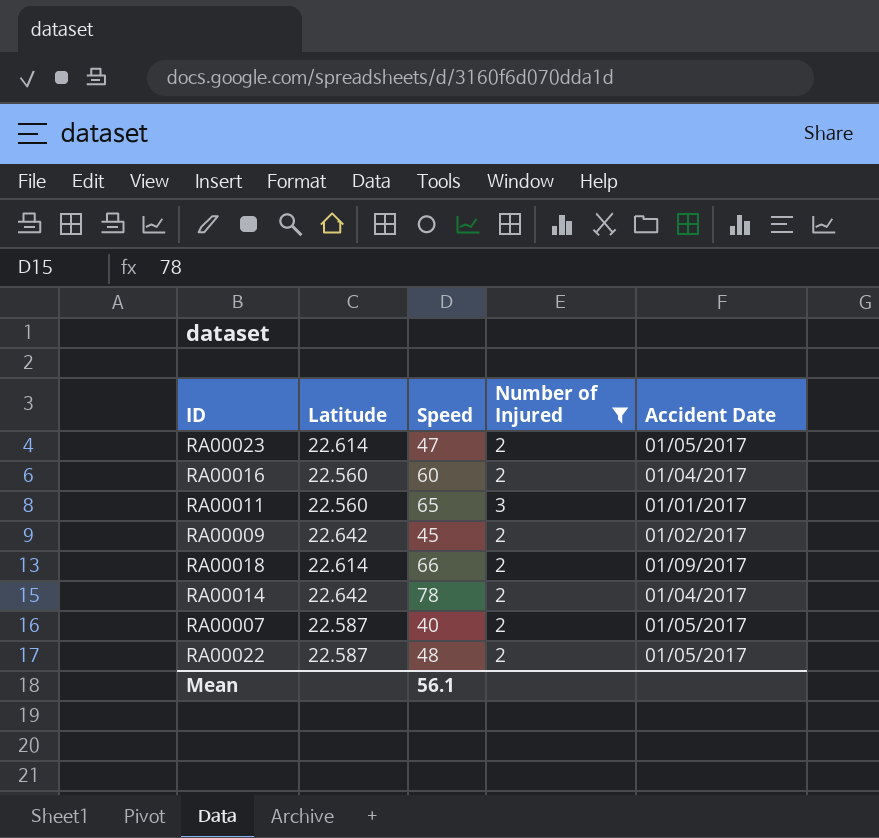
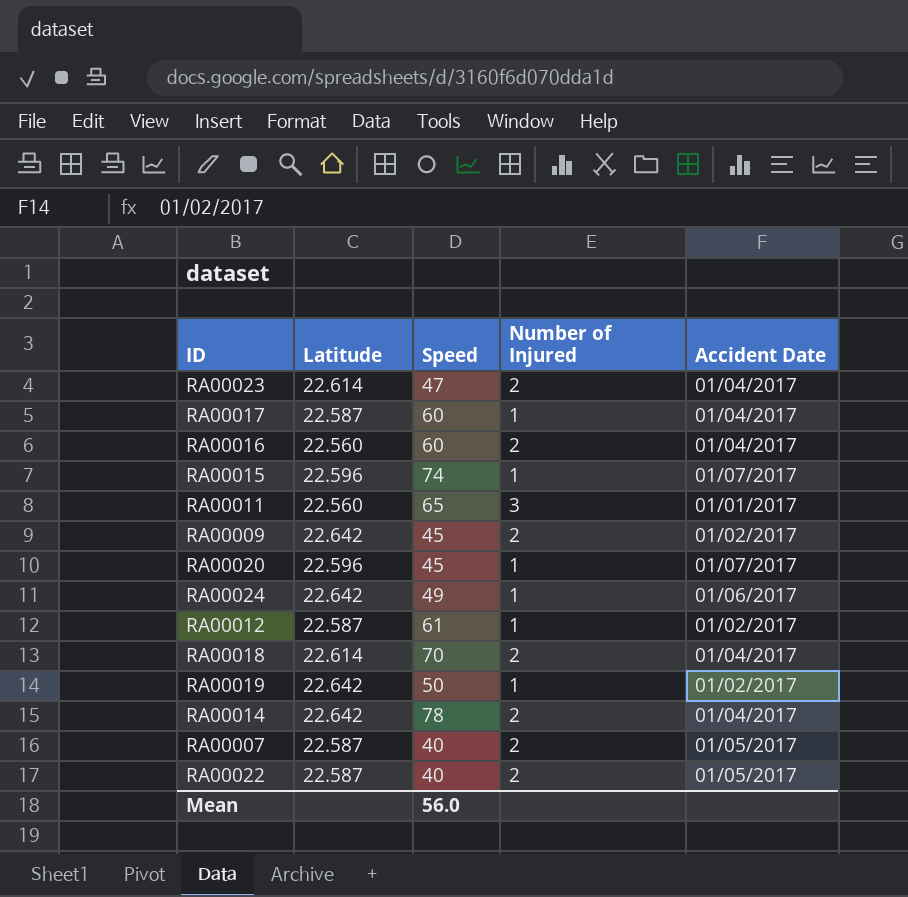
filter: Number of Injured != 1 -> none
RA00023 | Accident Date: 01/05/2017 -> 01/04/2017
RA00018 | Speed: 66 -> 70
RA00018 | Accident Date: 01/09/2017 -> 01/04/2017
RA00022 | Speed: 48 -> 40
Mean | Speed: 56.1 -> 56.0

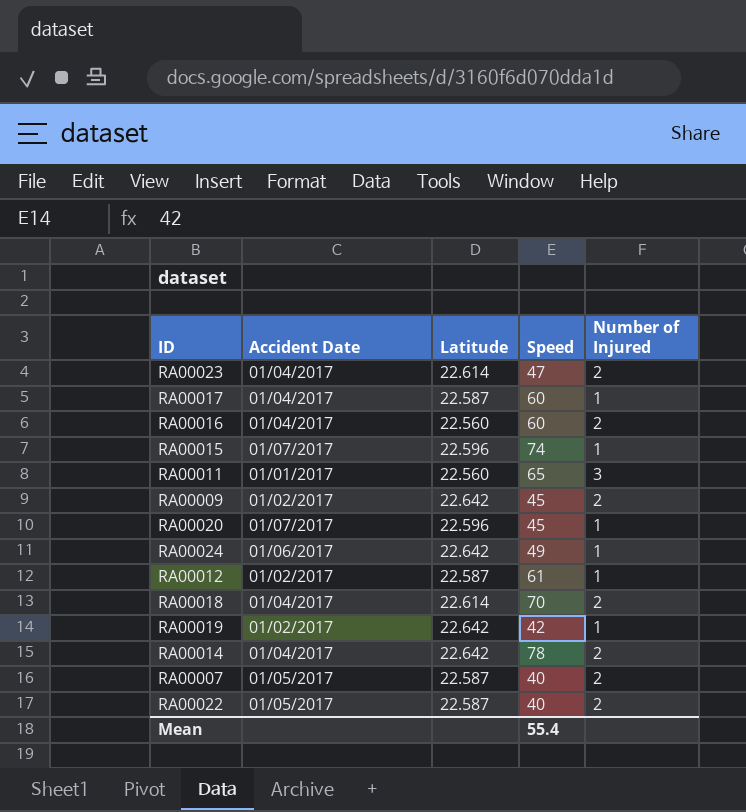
column Accident Date | position: 5 -> 2
RA00019 | Speed: 50 -> 42
Mean | Speed: 56.0 -> 55.4

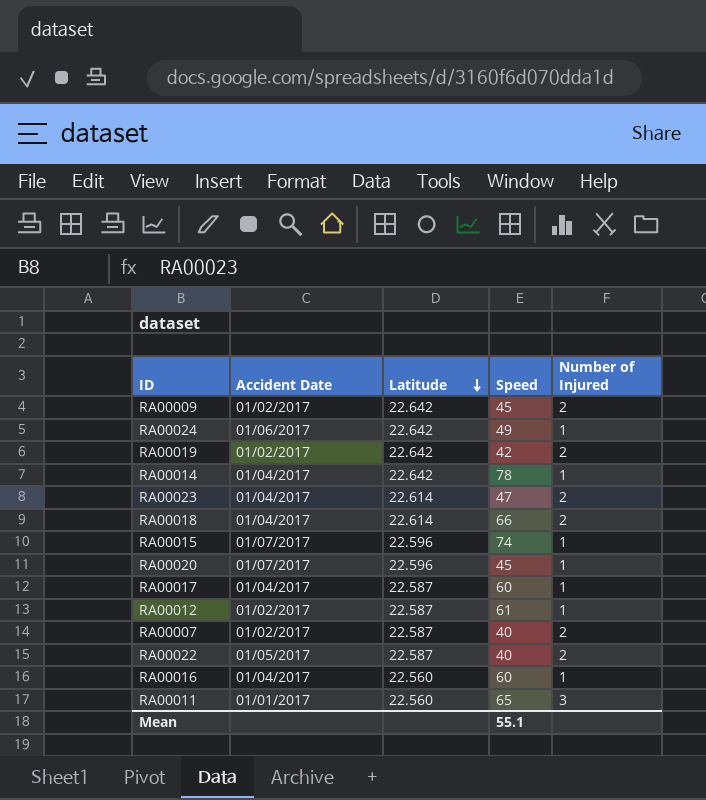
row order: none -> Latitude descending
RA00019 | Number of Injured: 1 -> 2
RA00014 | Number of Injured: 2 -> 1
RA00018 | Speed: 70 -> 66
RA00007 | Accident Date: 01/05/2017 -> 01/02/2017
RA00016 | Number of Injured: 2 -> 1
Mean | Speed: 55.4 -> 55.1

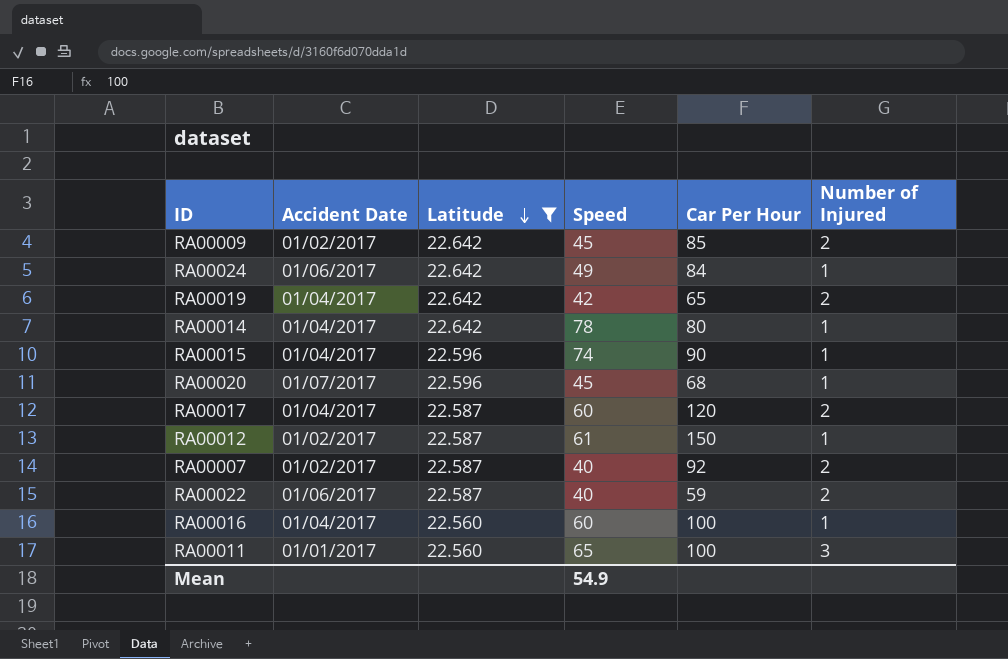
filter: none -> Latitude != 22.614
column Car Per Hour | position: none -> 5
RA00019 | Accident Date: 01/02/2017 -> 01/04/2017
RA00015 | Accident Date: 01/07/2017 -> 01/04/2017
RA00017 | Number of Injured: 1 -> 2
RA00022 | Accident Date: 01/05/2017 -> 01/06/2017
Mean | Speed: 55.1 -> 54.9

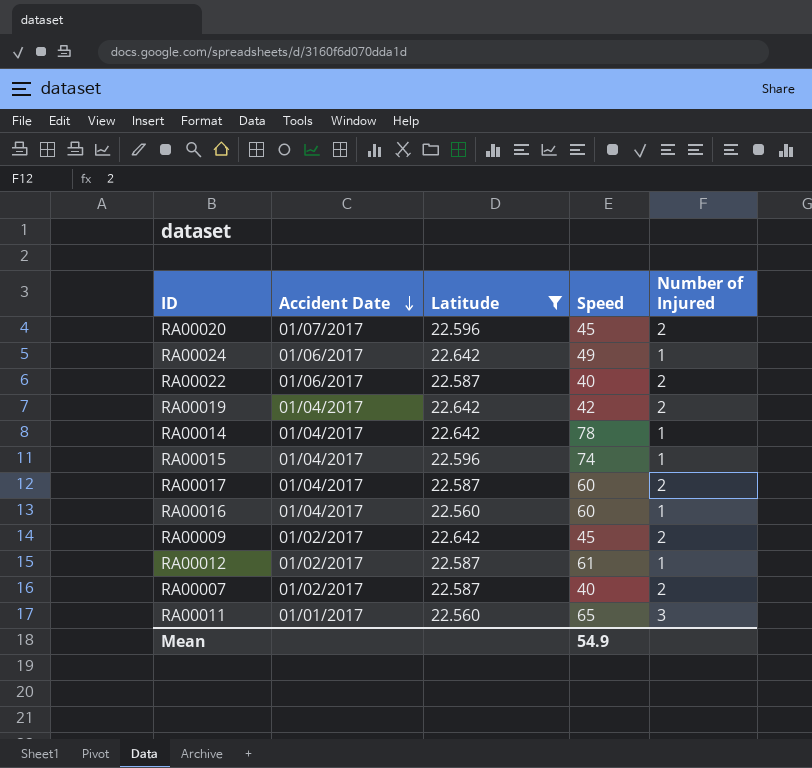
row order: Latitude descending -> Accident Date descending
column Car Per Hour | position: 5 -> none
RA00020 | Number of Injured: 1 -> 2

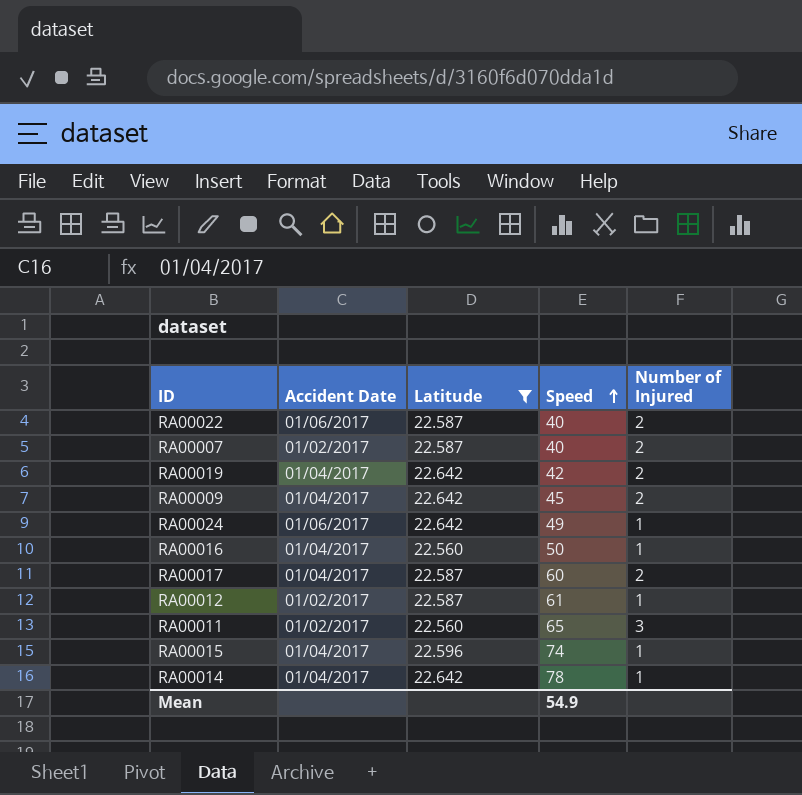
row order: Accident Date descending -> Speed ascending
row RA00020: 01/07/2017 | 22.596 | 45 | 2 -> none
RA00009 | Accident Date: 01/02/2017 -> 01/04/2017
RA00016 | Speed: 60 -> 50
RA00011 | Accident Date: 01/01/2017 -> 01/02/2017

